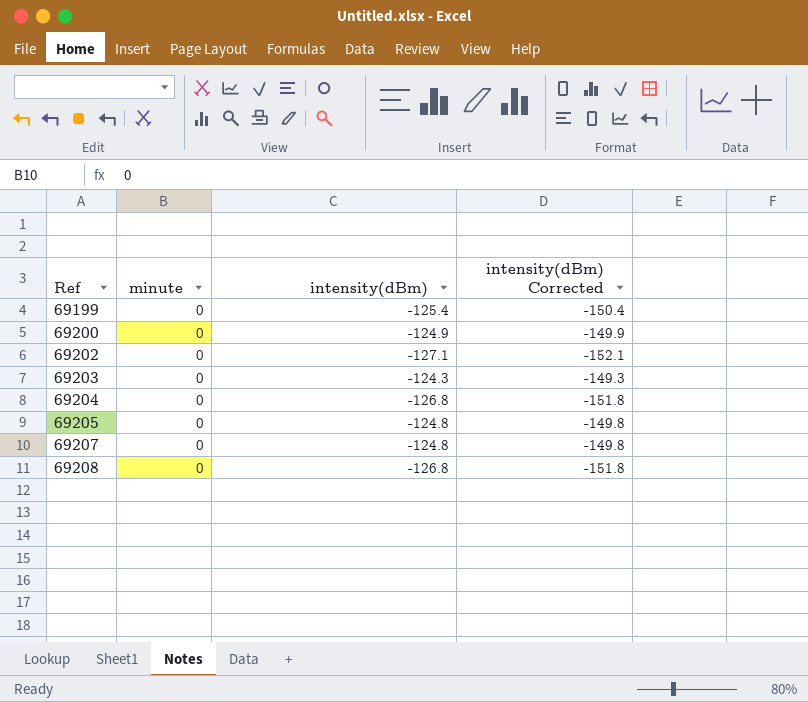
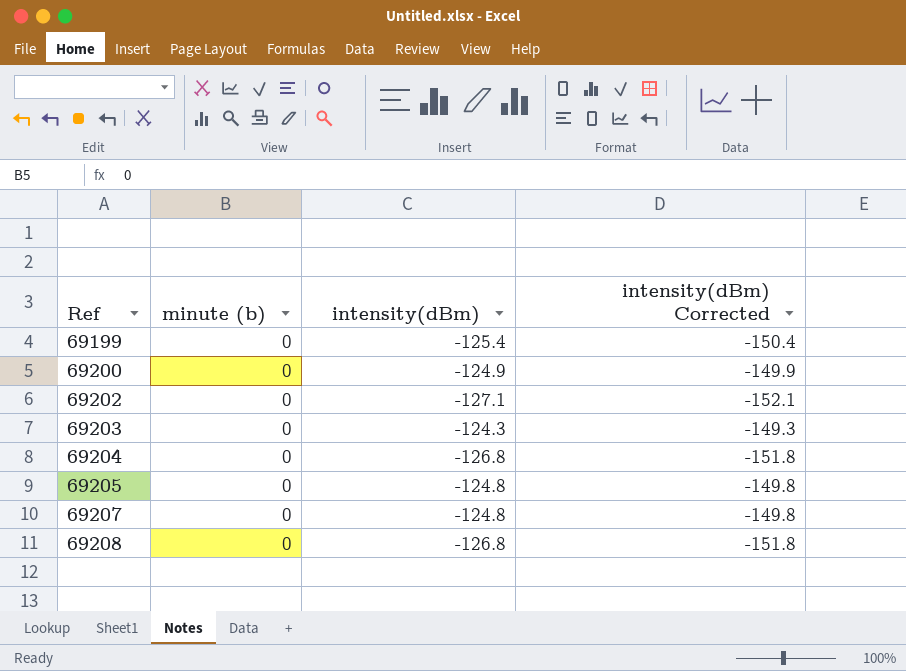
column name: minute -> minute (b)

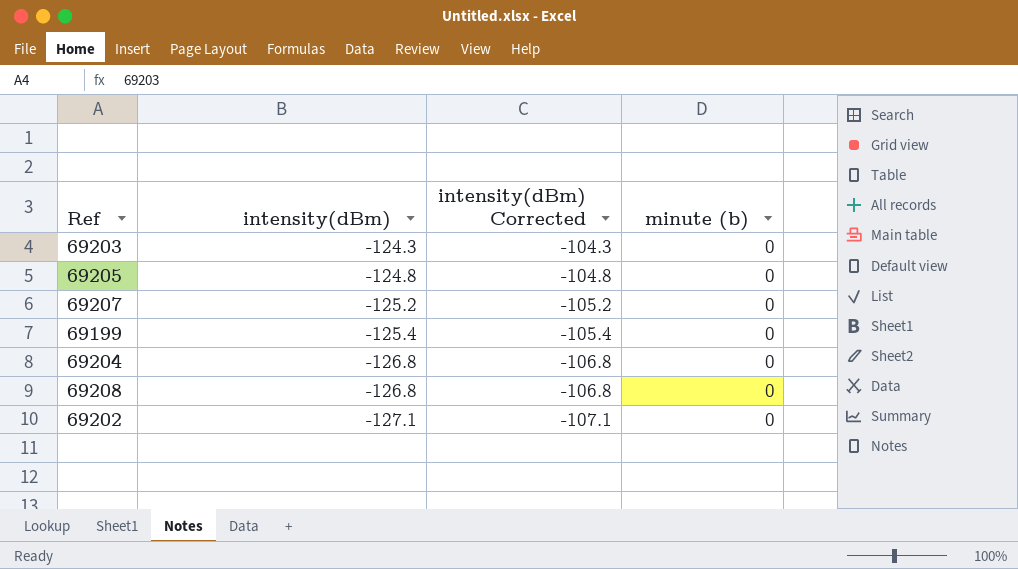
row order: Ref ascending -> intensity(dBm) descending
column intensity(dBm) Corrected | formula: [intensity(dBm)] - 25 -> [intensity(dBm)] + 20
column minute (b) | position: 2 -> 4
row 69200: 0 | -124.9 | -149.9 -> none
69207 | intensity(dBm): -124.8 -> -125.2

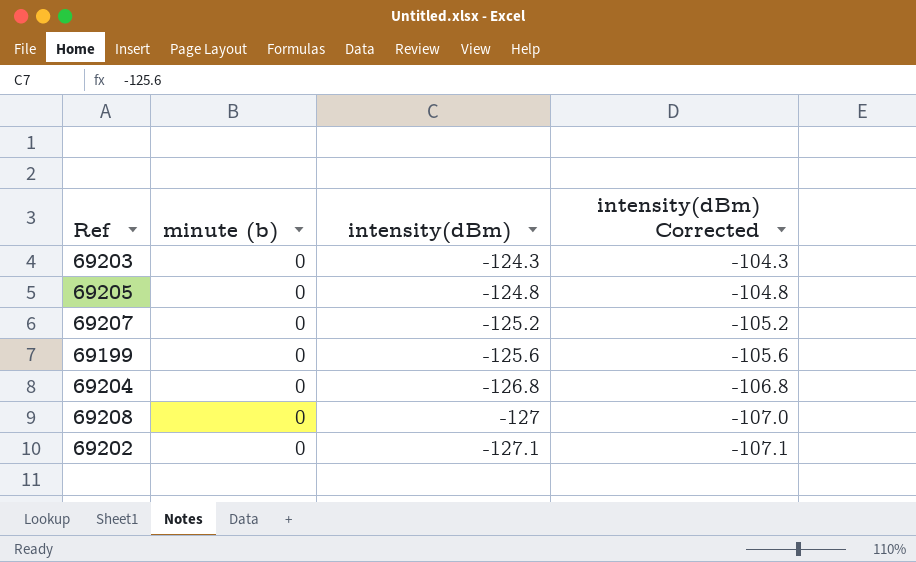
column minute (b) | position: 4 -> 2
69199 | intensity(dBm): -125.4 -> -125.6
69199 | intensity(dBm) Corrected: -105.4 -> -105.6
69208 | intensity(dBm): -126.8 -> -127
69208 | intensity(dBm) Corrected: -106.8 -> -107.0

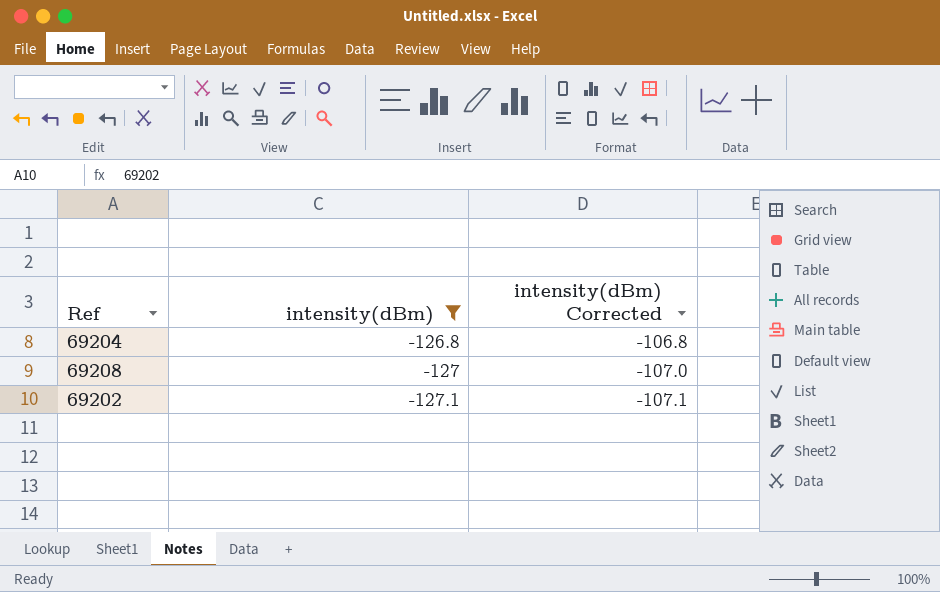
filter: none -> intensity(dBm) <= -126.8
column minute (b) | position: 2 -> none

